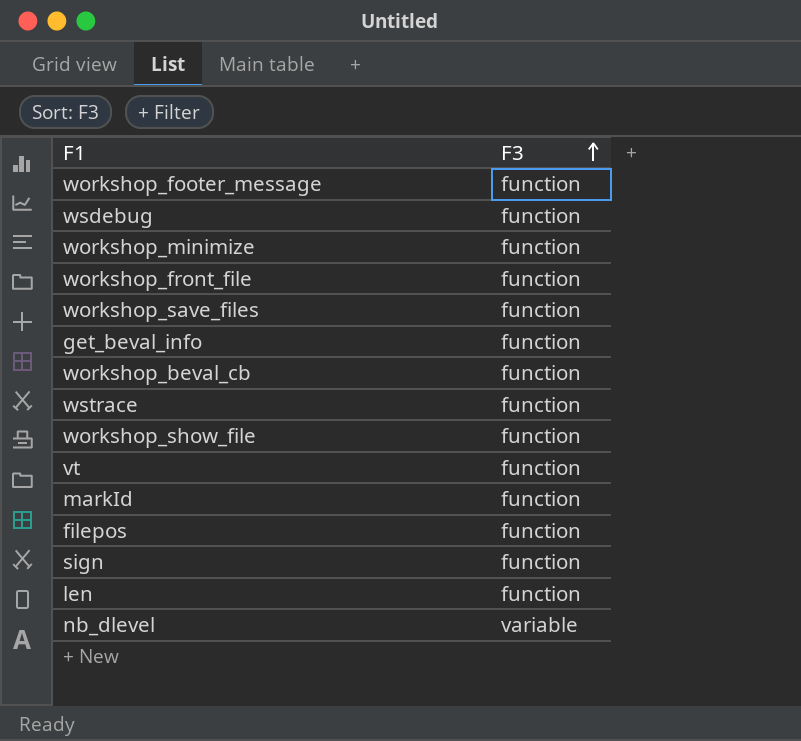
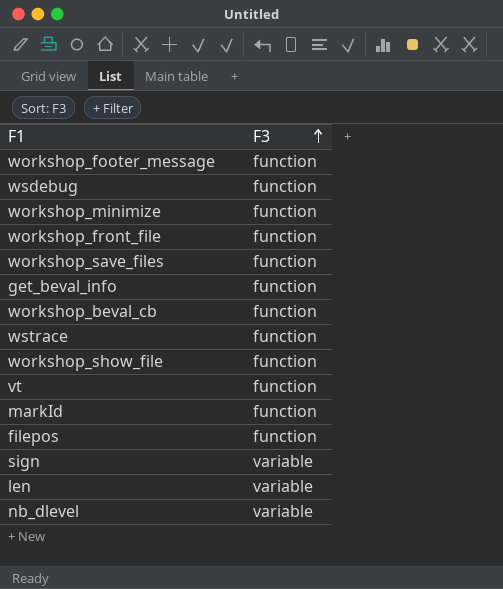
sign | F3: function -> variable
len | F3: function -> variable

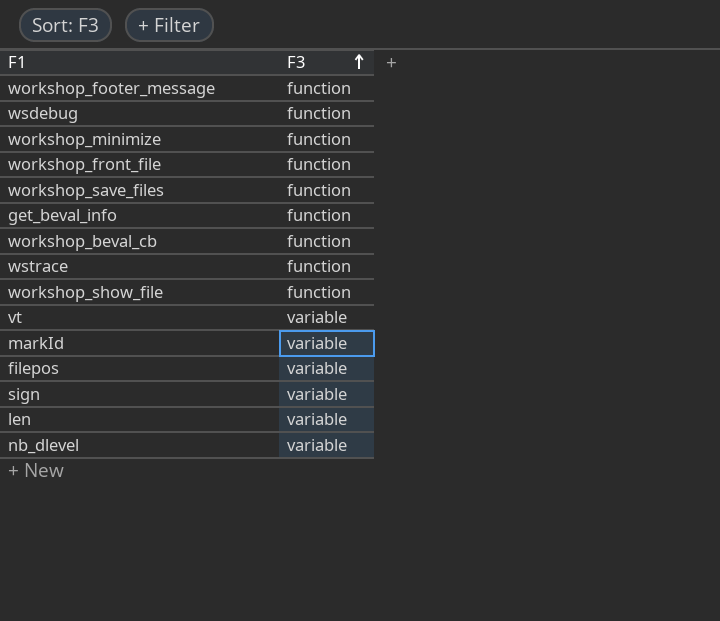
vt | F3: function -> variable
markId | F3: function -> variable
filepos | F3: function -> variable

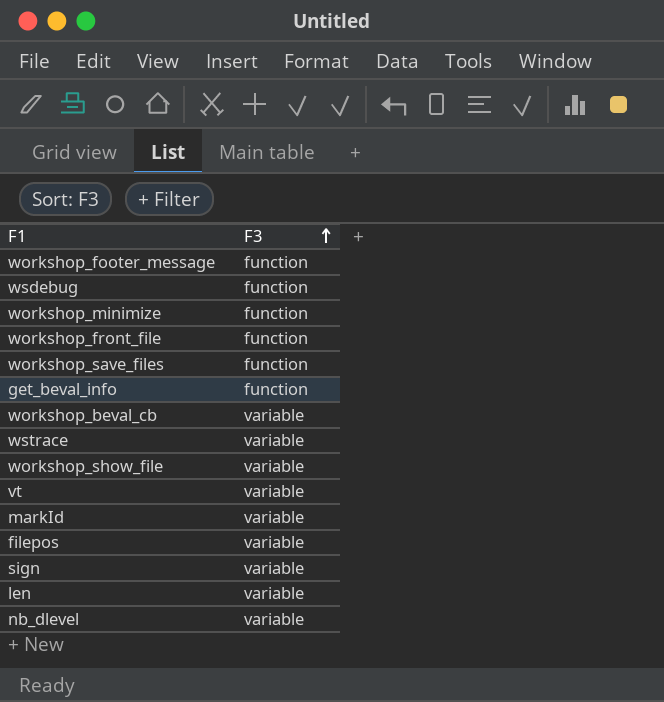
workshop_beval_cb | F3: function -> variable
wstrace | F3: function -> variable
workshop_show_file | F3: function -> variable

